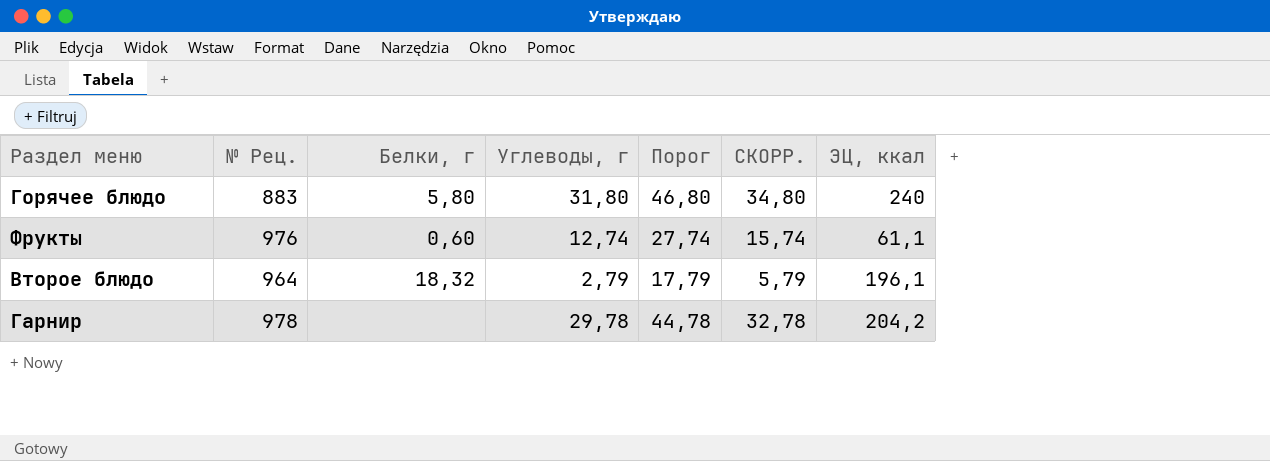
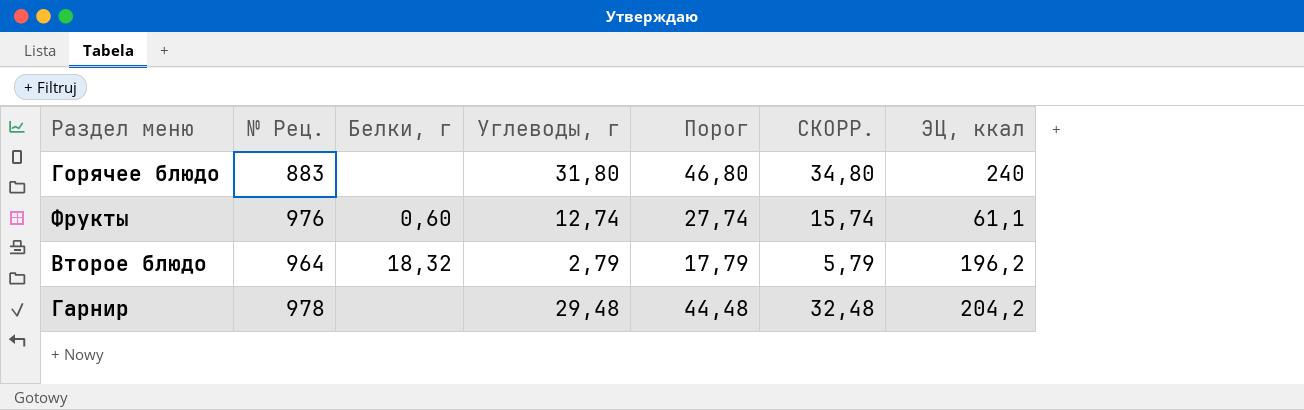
Горячее блюдо | Белки, г: 5,80 -> none
Второе блюдо | ЭЦ, ккал: 196,1 -> 196,2
Гарнир | Углеводы, г: 29,78 -> 29,48
Гарнир | Порог: 44,78 -> 44,48
Гарнир | СКОРР.: 32,78 -> 32,48

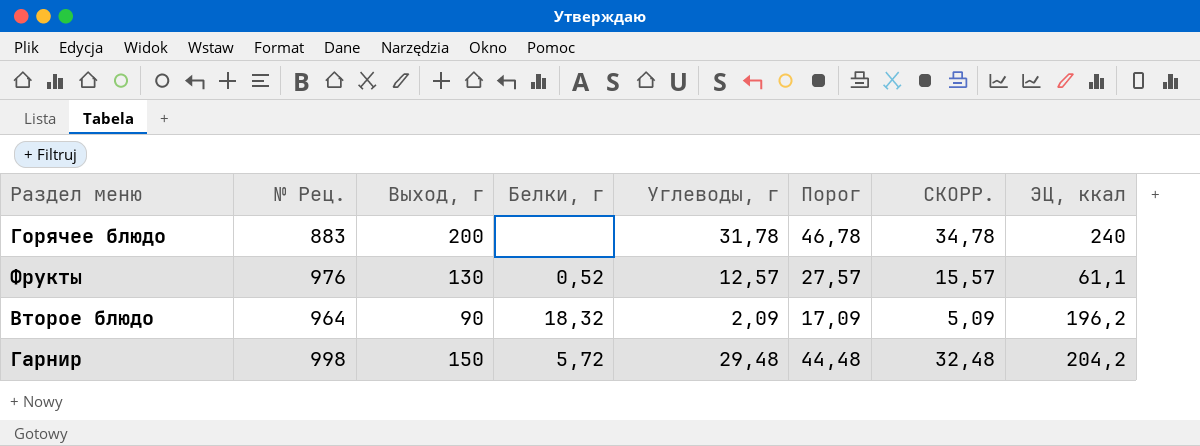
column Выход, г | position: none -> 3
Горячее блюдо | Углеводы, г: 31,80 -> 31,78
Горячее блюдо | Порог: 46,80 -> 46,78
Горячее блюдо | СКОРР.: 34,80 -> 34,78
Фрукты | Белки, г: 0,60 -> 0,52
Фрукты | Углеводы, г: 12,74 -> 12,57
Фрукты | Порог: 27,74 -> 27,57
Фрукты | СКОРР.: 15,74 -> 15,57
Второе блюдо | Углеводы, г: 2,79 -> 2,09
Второе блюдо | Порог: 17,79 -> 17,09
Второе блюдо | СКОРР.: 5,79 -> 5,09
Гарнир | № Рец.: 978 -> 998
Гарнир | Белки, г: none -> 5,72

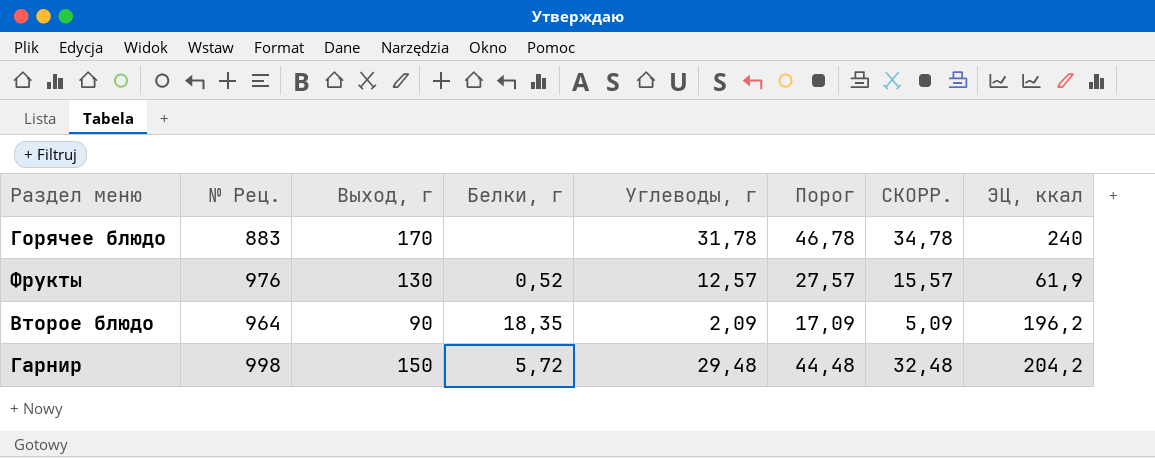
Горячее блюдо | Выход, г: 200 -> 170
Фрукты | ЭЦ, ккал: 61,1 -> 61,9
Второе блюдо | Белки, г: 18,32 -> 18,35

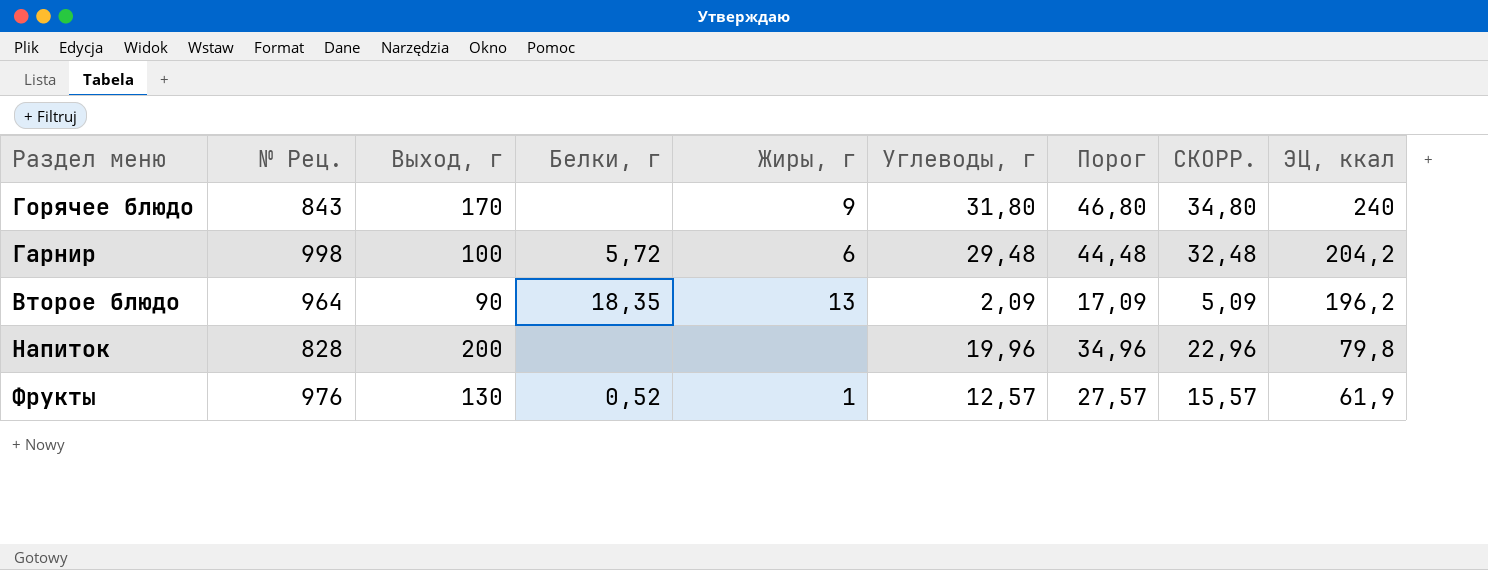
row order: none -> ЭЦ, ккал descending
column Жиры, г | position: none -> 5
Горячее блюдо | № Рец.: 883 -> 843
Горячее блюдо | Углеводы, г: 31,78 -> 31,80
Горячее блюдо | Порог: 46,78 -> 46,80
Горячее блюдо | СКОРР.: 34,78 -> 34,80
Гарнир | Выход, г: 150 -> 100
row Напиток: none -> 828 | 200 | none | none | 19,96 | 34,96 | 22,96 | 79,8

